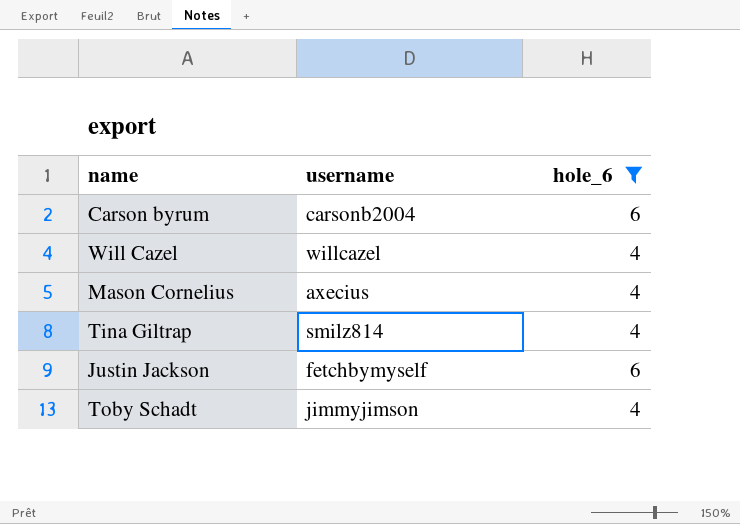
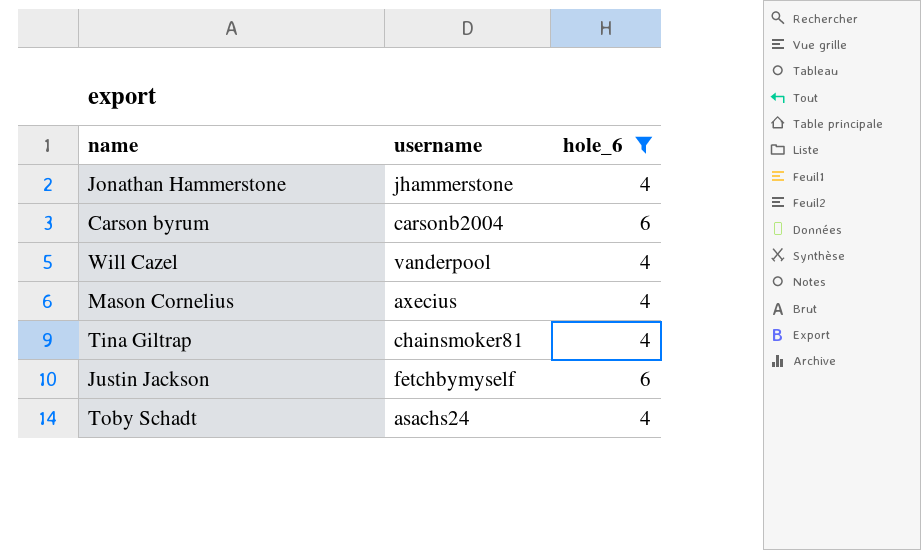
row Jonathan Hammerstone: none -> jhammerstone | 4
Will Cazel | username: willcazel -> vanderpool
Tina Giltrap | username: smilz814 -> chainsmoker81
Toby Schadt | username: jimmyjimson -> asachs24

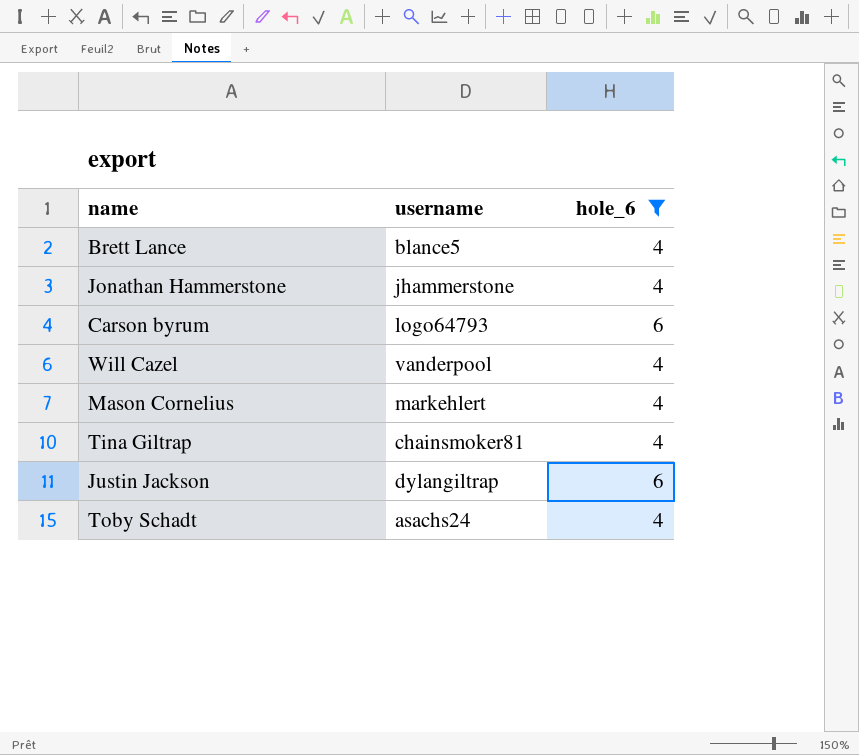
row Brett Lance: none -> blance5 | 4
Carson byrum | username: carsonb2004 -> logo64793
Mason Cornelius | username: axecius -> markehlert
Justin Jackson | username: fetchbymyself -> dylangiltrap

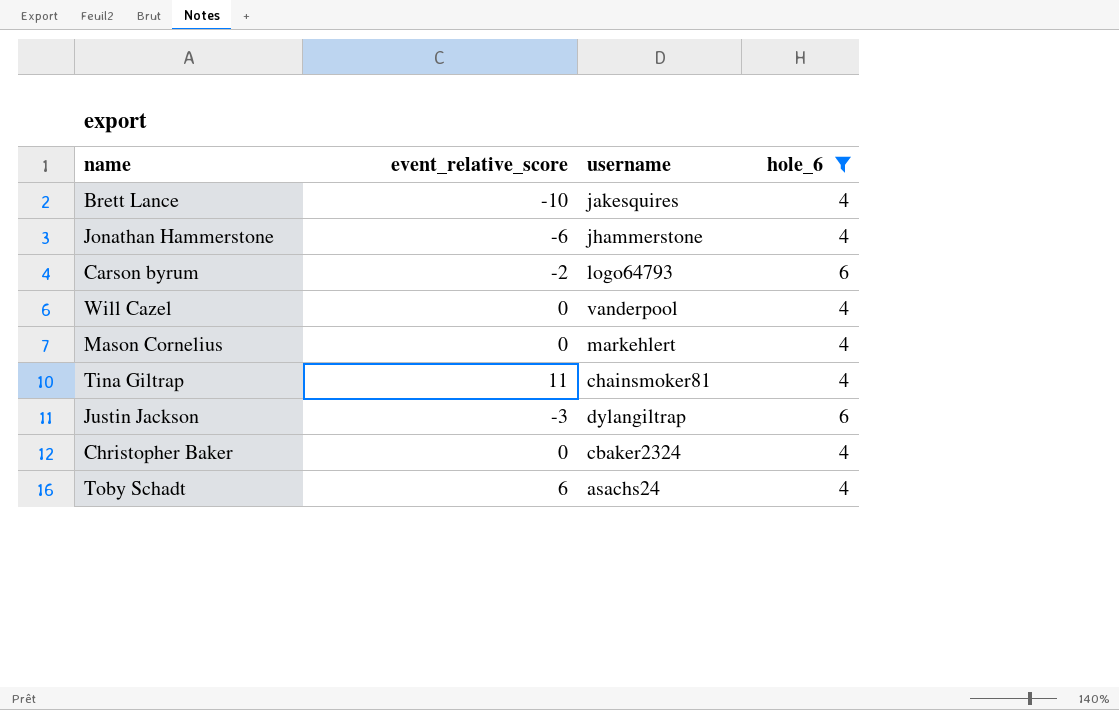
column event_relative_score | position: none -> 2
Brett Lance | username: blance5 -> jakesquires
row Christopher Baker: none -> 0 | cbaker2324 | 4

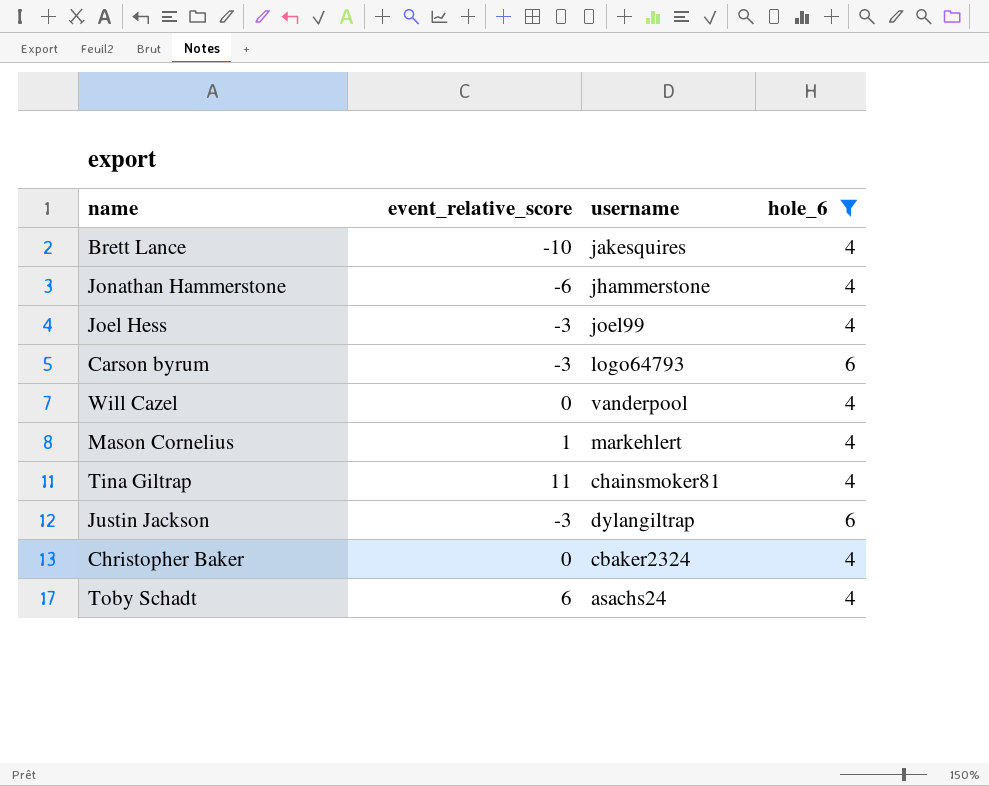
row Joel Hess: none -> -3 | joel99 | 4
Carson byrum | event_relative_score: -2 -> -3
Mason Cornelius | event_relative_score: 0 -> 1

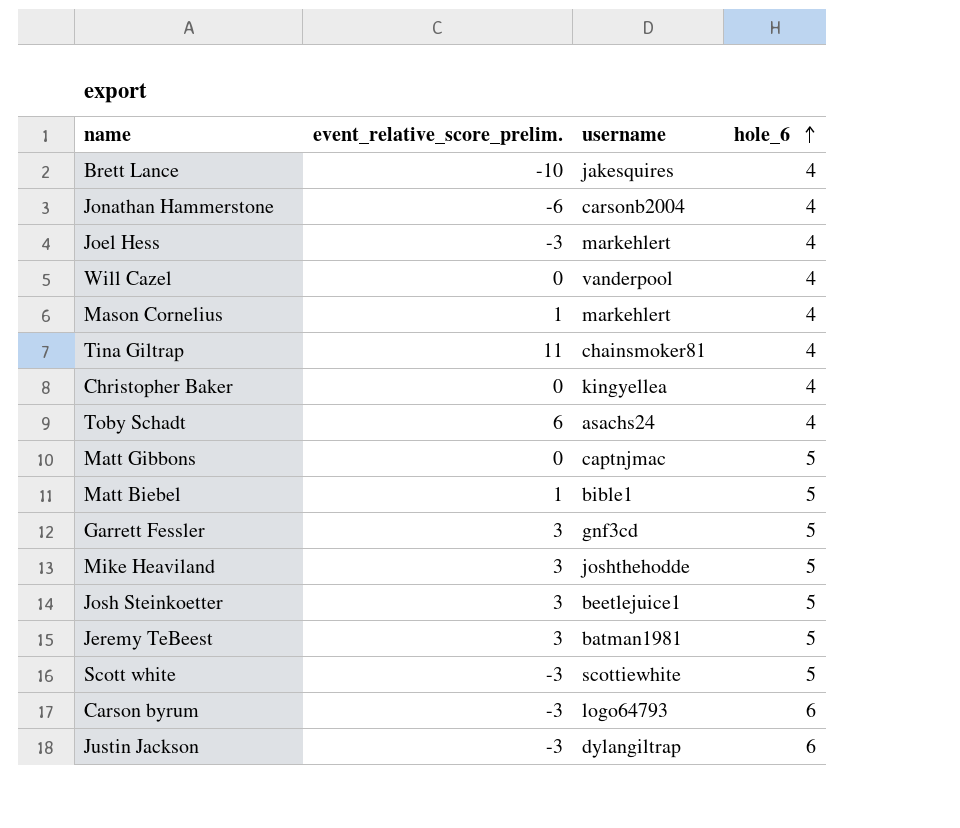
filter: hole_6 != 5 -> none
row order: none -> hole_6 ascending
column name: event_relative_score -> event_relative_score_prelim.
Jonathan Hammerstone | username: jhammerstone -> carsonb2004
Joel Hess | username: joel99 -> markehlert
Christopher Baker | username: cbaker2324 -> kingyellea

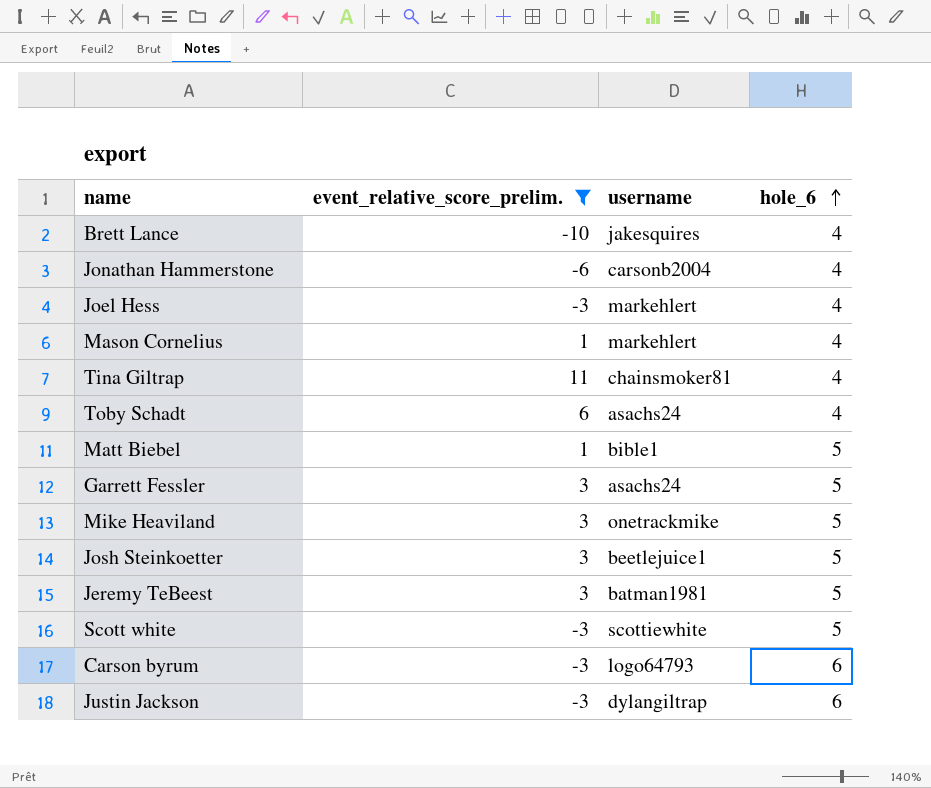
filter: none -> event_relative_score_prelim. != 0
Garrett Fessler | username: gnf3cd -> asachs24
Mike Heaviland | username: joshthehodde -> onetrackmike

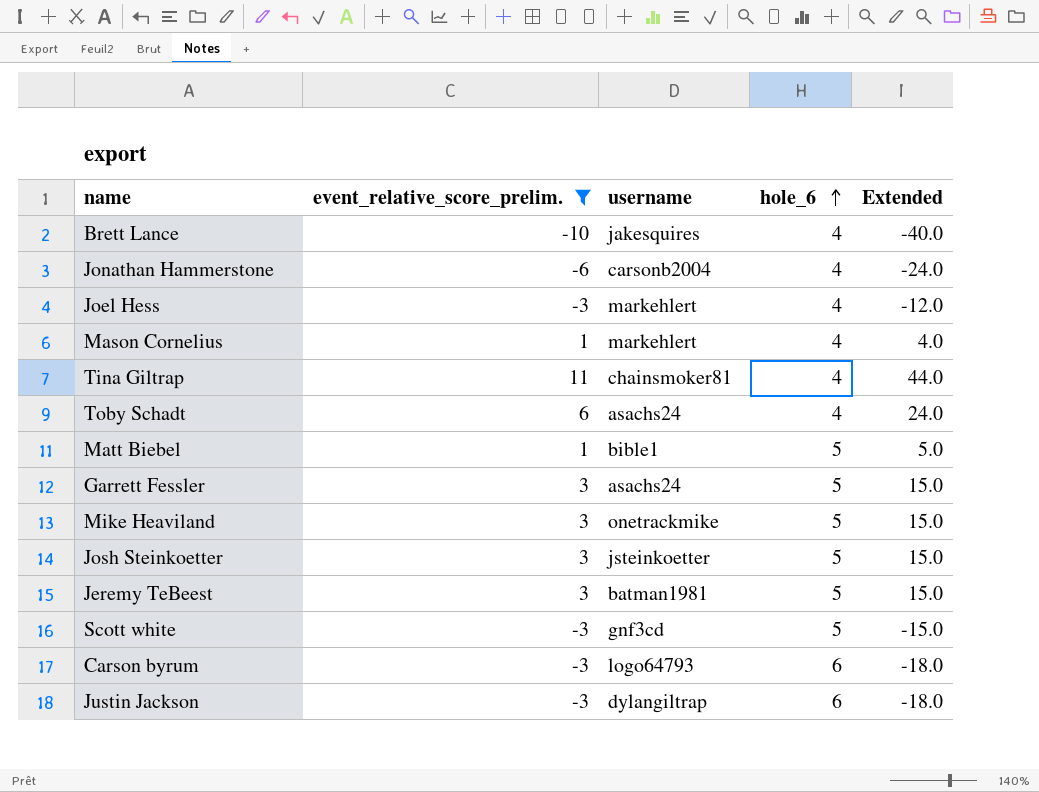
column Extended | formula: none -> [event_relative_score_prelim.] * [hole_6]
Josh Steinkoetter | username: beetlejuice1 -> jsteinkoetter
Scott white | username: scottiewhite -> gnf3cd

